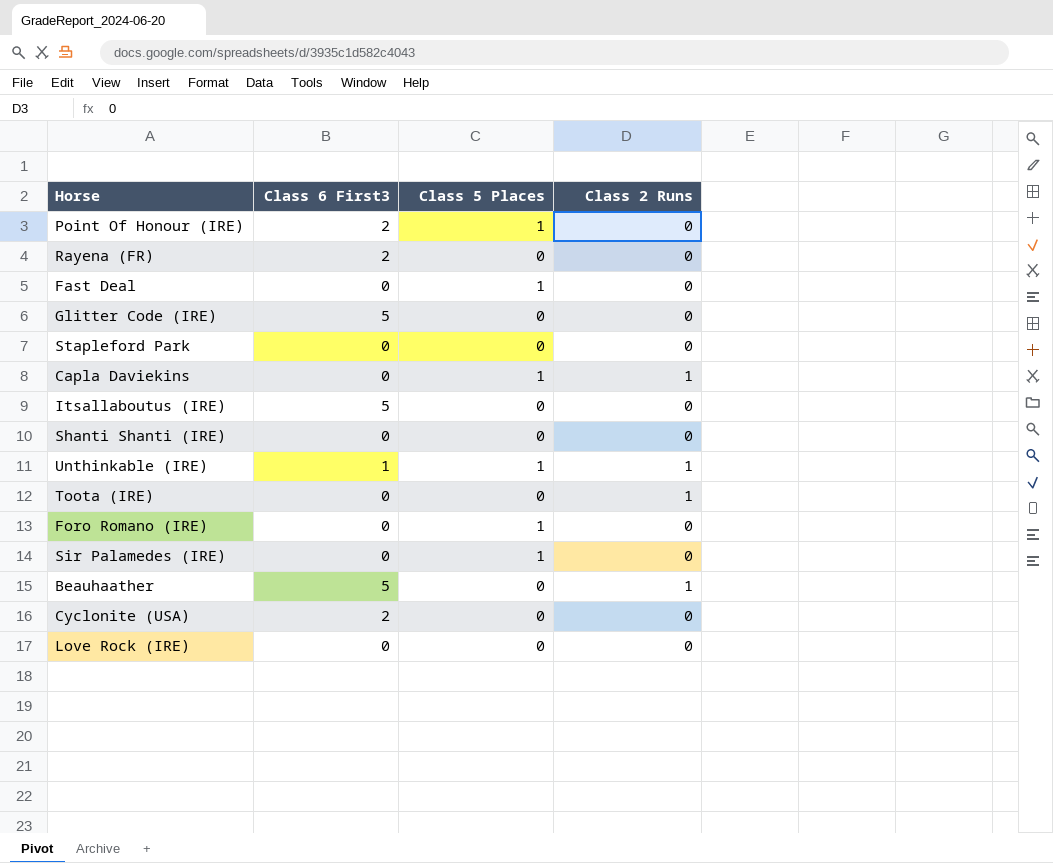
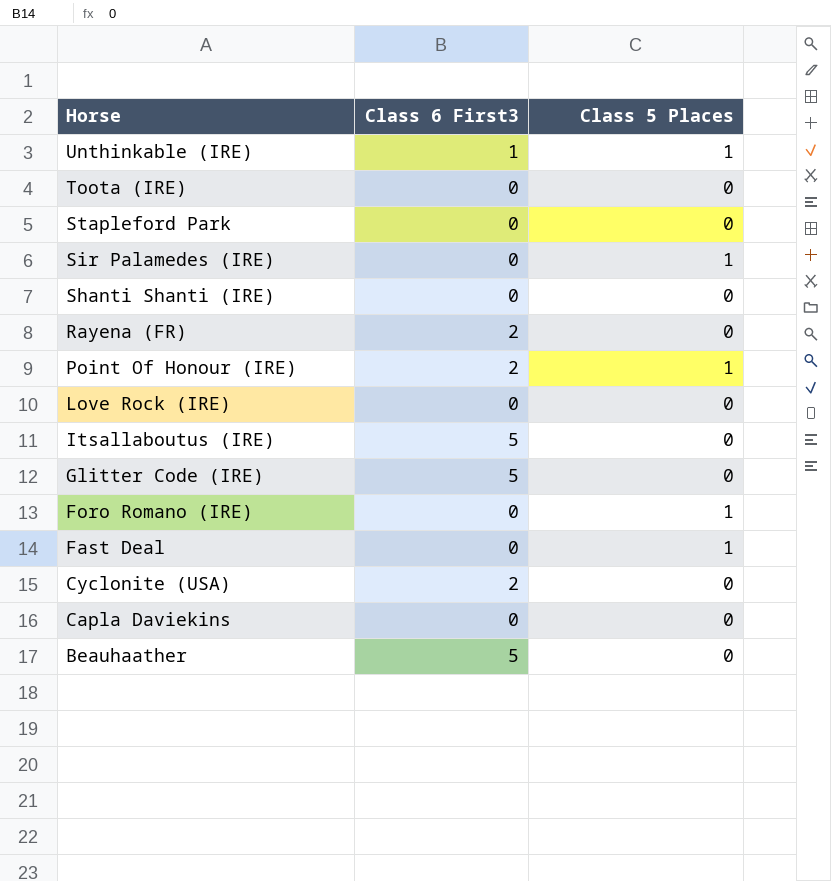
row order: none -> Horse descending
column Class 2 Runs | position: 4 -> none
Capla Daviekins | Class 5 Places: 1 -> 0

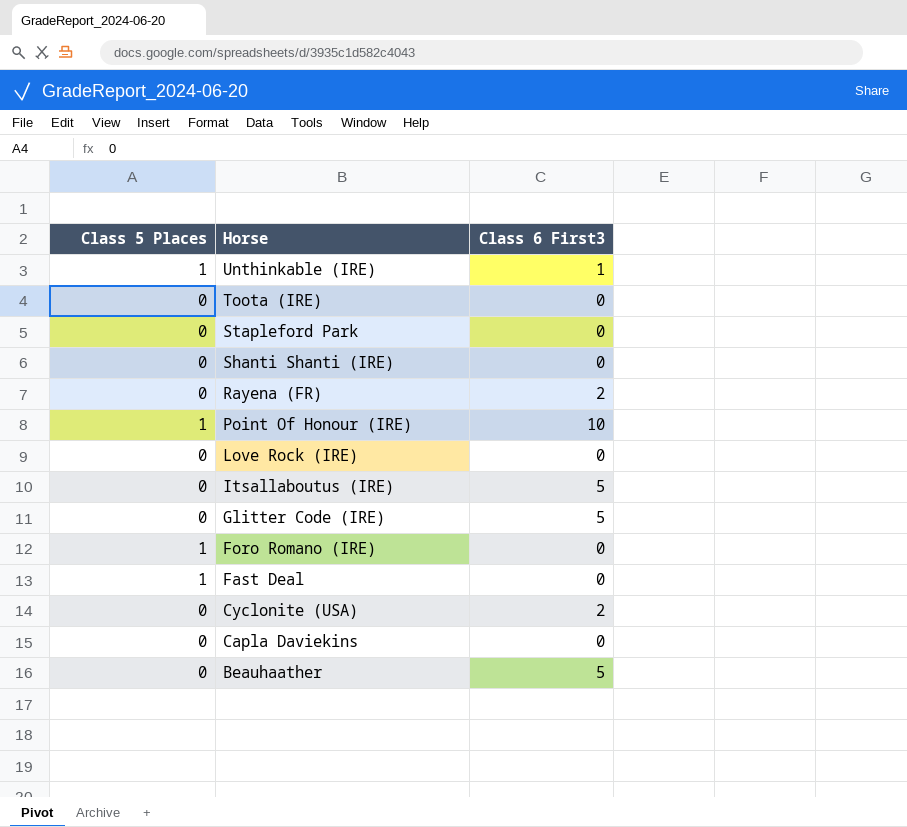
column Class 5 Places | position: 3 -> 1
row Sir Palamedes (IRE): 0 | 1 -> none
Point Of Honour (IRE) | Class 6 First3: 2 -> 10

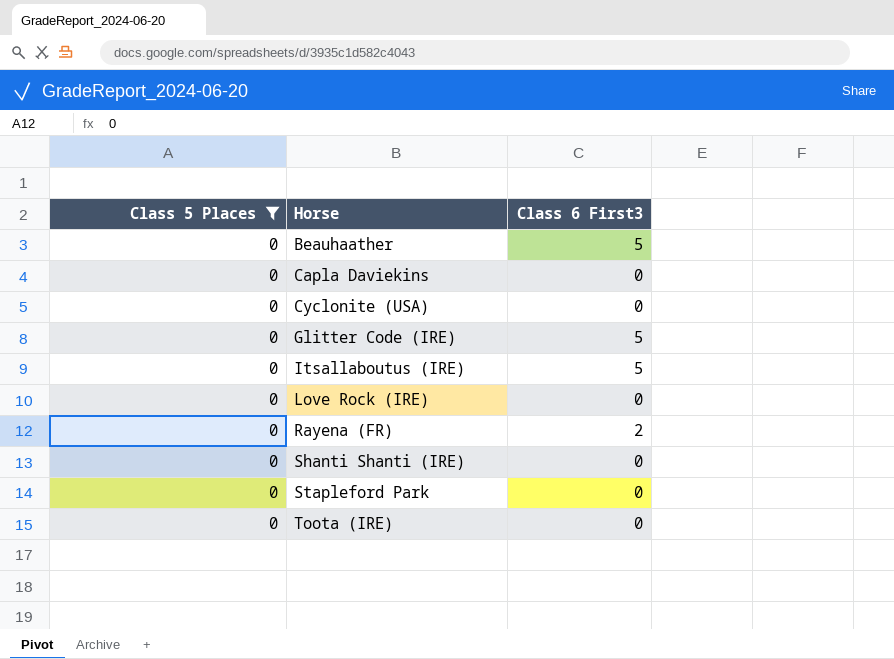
filter: none -> Class 5 Places = 0
row order: Horse descending -> Horse ascending
Cyclonite (USA) | Class 6 First3: 2 -> 0

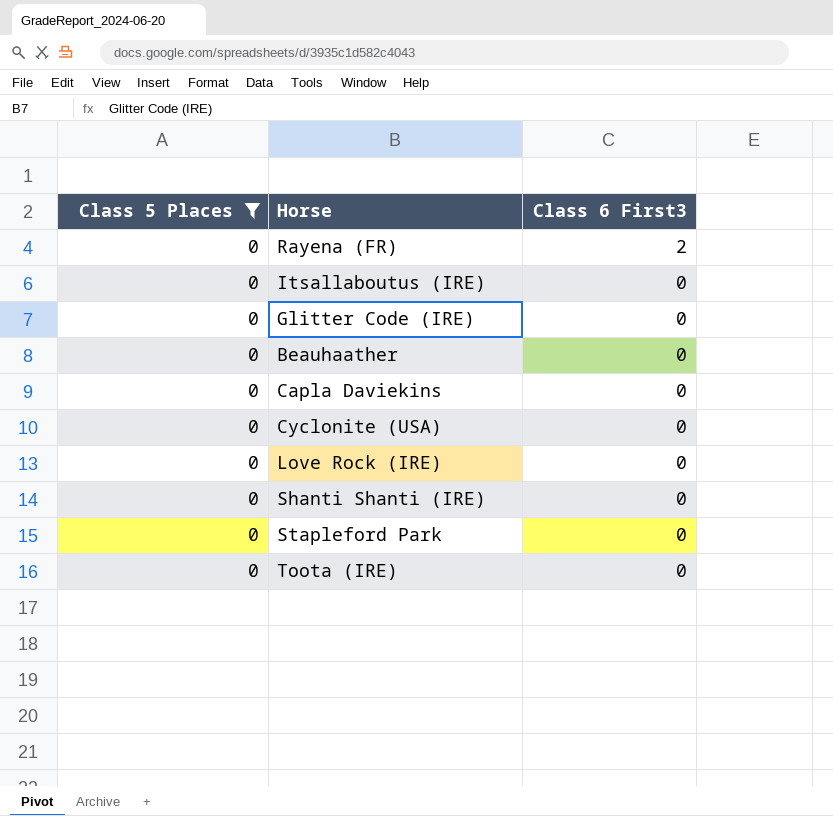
row order: Horse ascending -> Class 6 First3 descending
Itsallaboutus (IRE) | Class 6 First3: 5 -> 0
Glitter Code (IRE) | Class 6 First3: 5 -> 0
Beauhaather | Class 6 First3: 5 -> 0

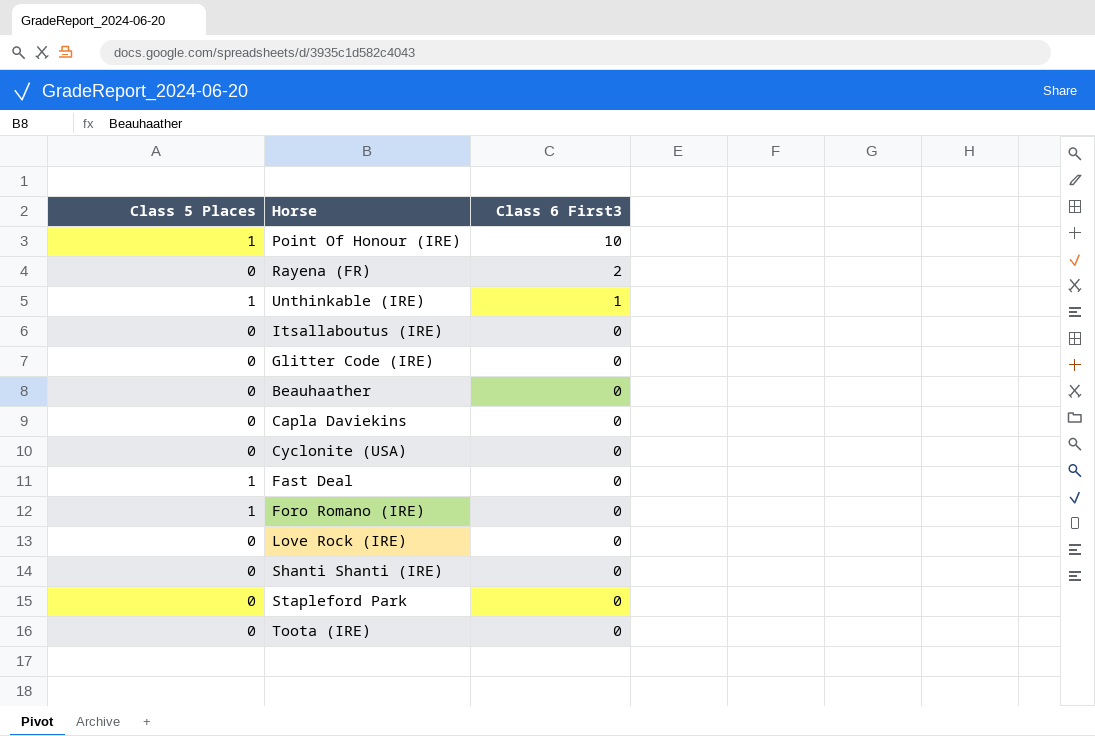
filter: Class 5 Places = 0 -> none

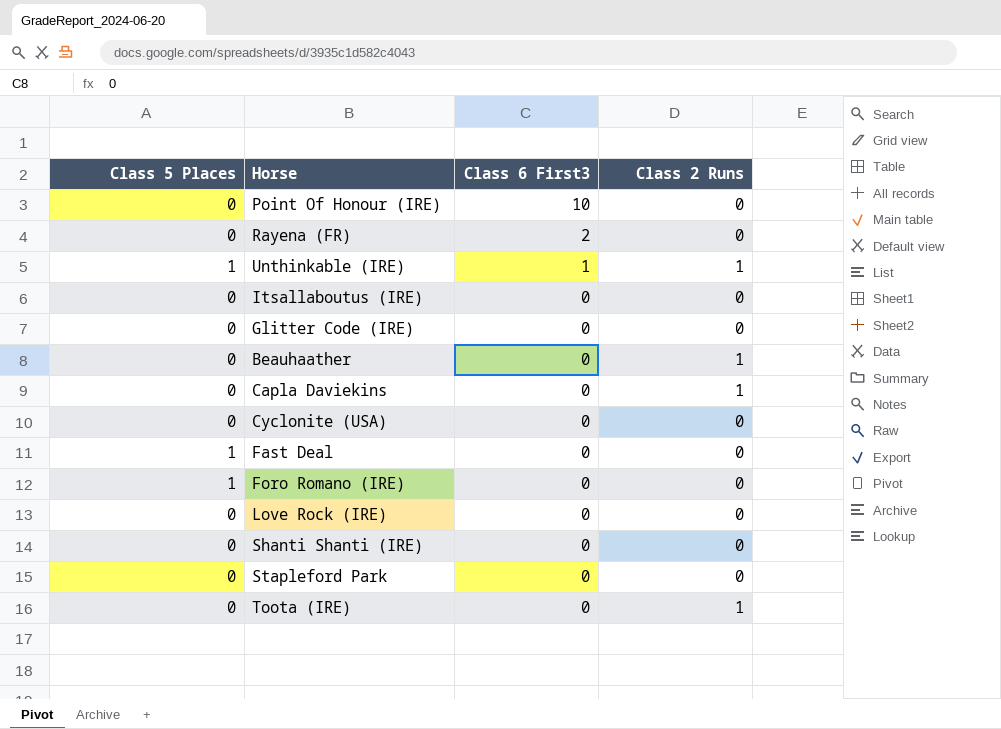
column Class 2 Runs | position: none -> 4
Point Of Honour (IRE) | Class 5 Places: 1 -> 0

